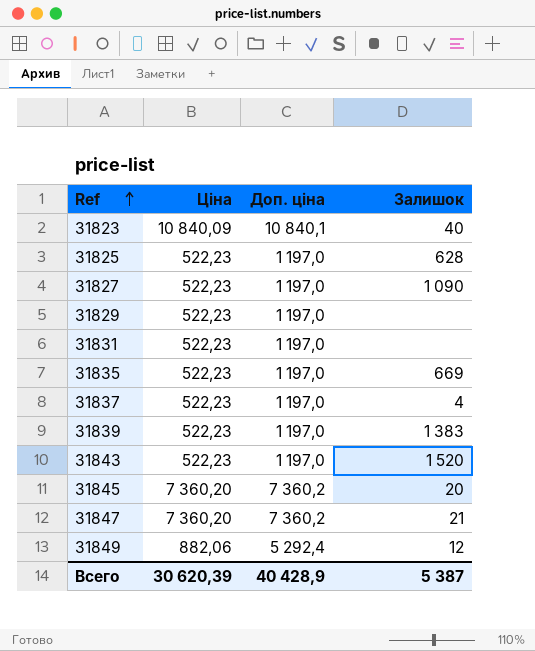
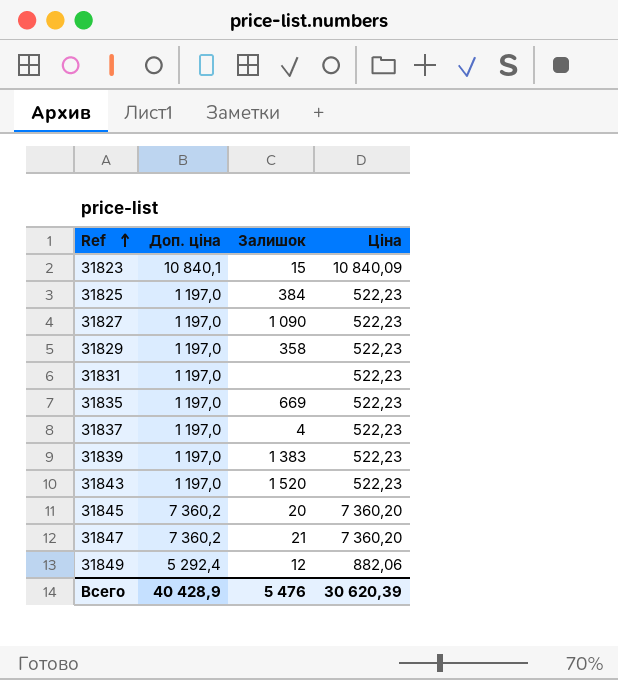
column Ціна | position: 2 -> 4
31823 | Залишок: 40 -> 15
31825 | Залишок: 628 -> 384
31829 | Залишок: none -> 358
Всего | Залишок: 5 387 -> 5 476

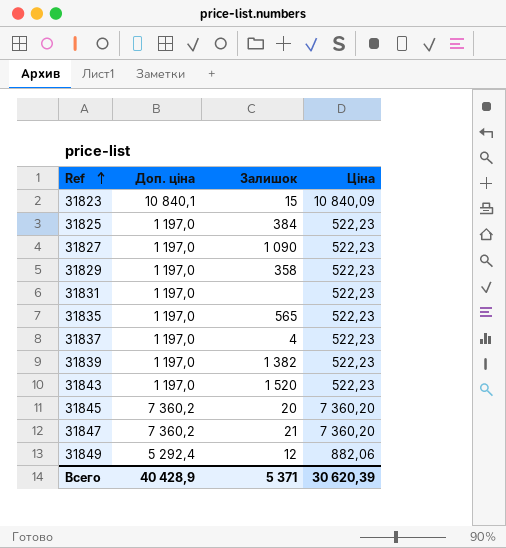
31835 | Залишок: 669 -> 565
31839 | Залишок: 1 383 -> 1 382
Всего | Залишок: 5 476 -> 5 371

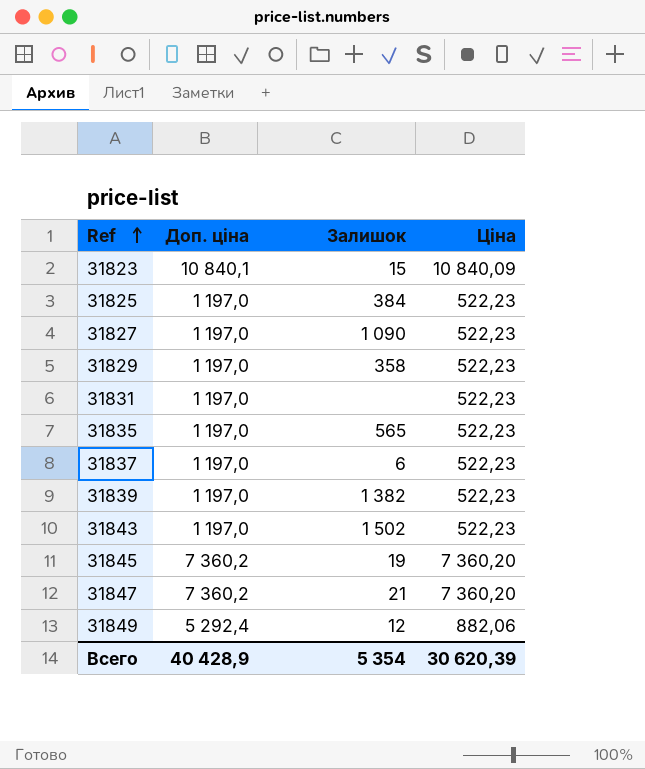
31837 | Залишок: 4 -> 6
31843 | Залишок: 1 520 -> 1 502
31845 | Залишок: 20 -> 19
Всего | Залишок: 5 371 -> 5 354

